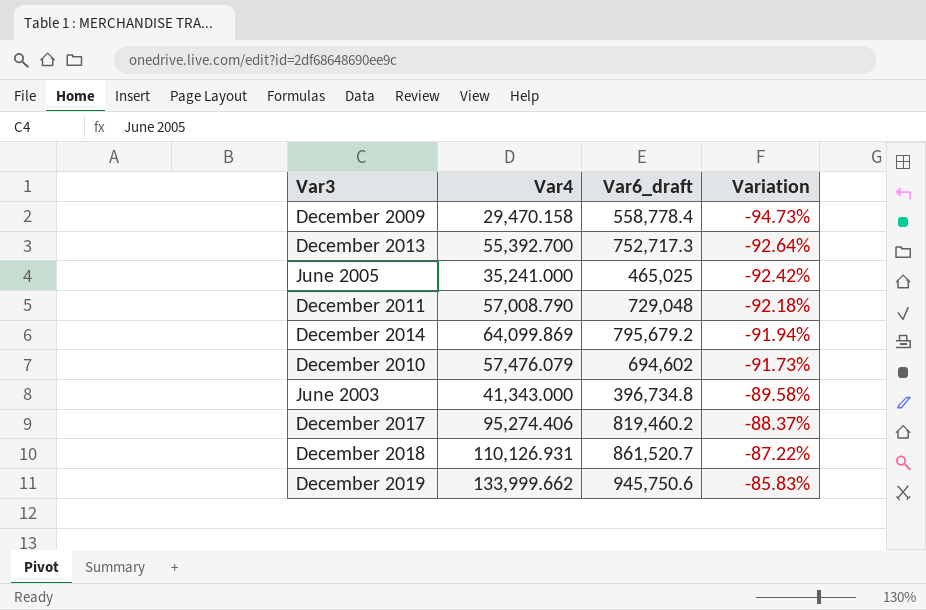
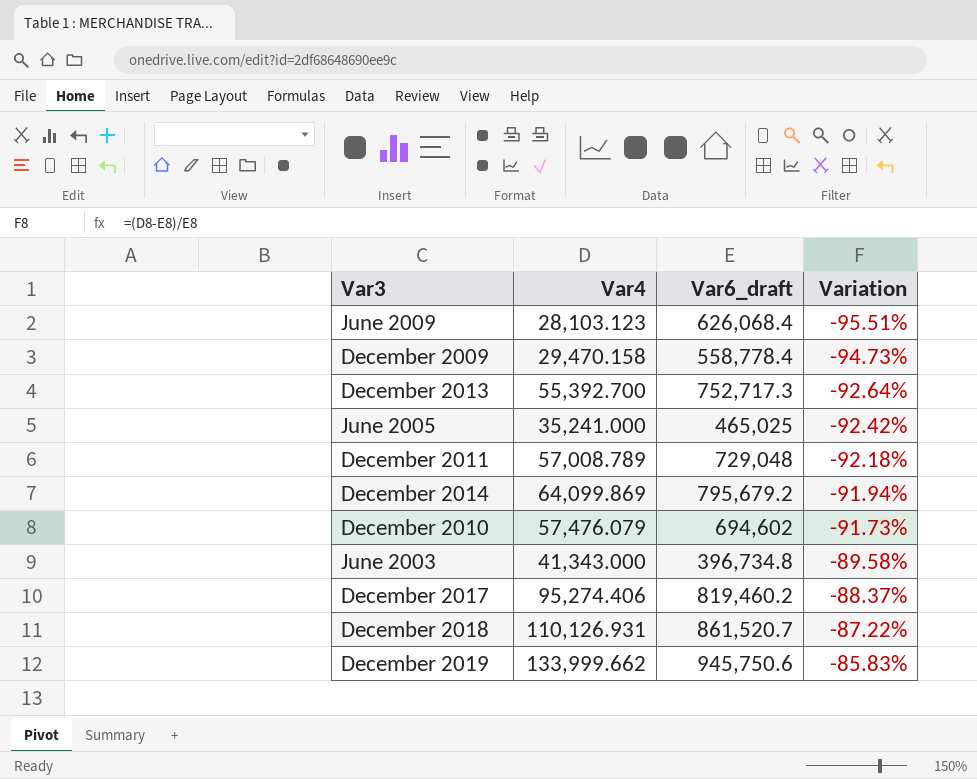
row June 2009: none -> 28,103.123 | 626,068.4 | -95.51%
December 2011 | Var4: 57,008.790 -> 57,008.789

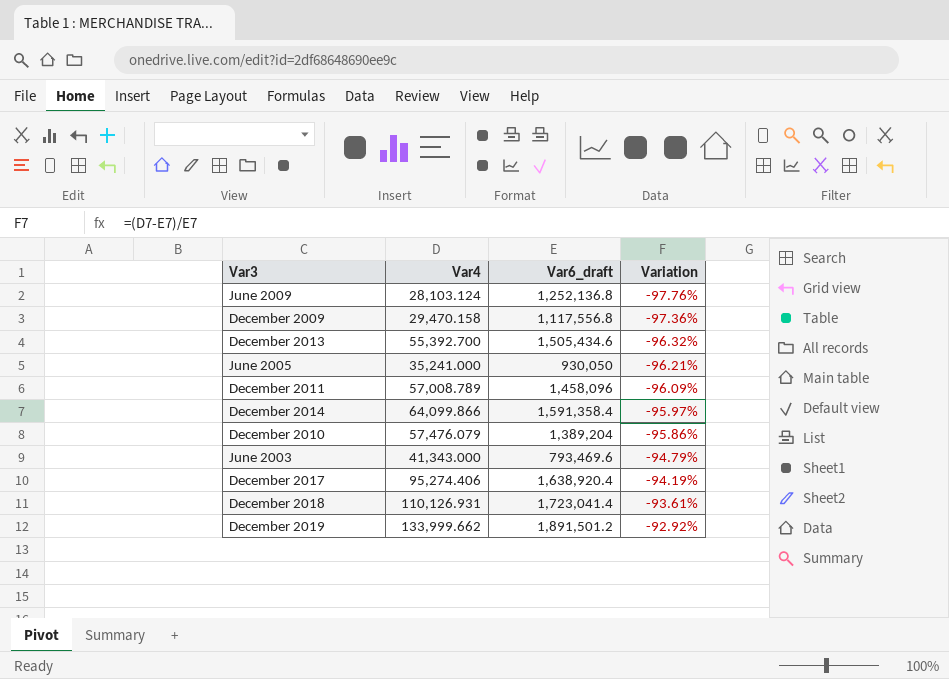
June 2009 | Var4: 28,103.123 -> 28,103.124
June 2009 | Var6_draft: 626,068.4 -> 1,252,136.8
June 2009 | Variation: -95.51% -> -97.76%
December 2009 | Var6_draft: 558,778.4 -> 1,117,556.8
December 2009 | Variation: -94.73% -> -97.36%
December 2013 | Var6_draft: 752,717.3 -> 1,505,434.6
December 2013 | Variation: -92.64% -> -96.32%
June 2005 | Var6_draft: 465,025 -> 930,050
June 2005 | Variation: -92.42% -> -96.21%
December 2011 | Var6_draft: 729,048 -> 1,458,096
December 2011 | Variation: -92.18% -> -96.09%
December 2014 | Var4: 64,099.869 -> 64,099.866
December 2014 | Var6_draft: 795,679.2 -> 1,591,358.4
December 2014 | Variation: -91.94% -> -95.97%
December 2010 | Var6_draft: 694,602 -> 1,389,204
December 2010 | Variation: -91.73% -> -95.86%
June 2003 | Var6_draft: 396,734.8 -> 793,469.6
June 2003 | Variation: -89.58% -> -94.79%
December 2017 | Var6_draft: 819,460.2 -> 1,638,920.4
December 2017 | Variation: -88.37% -> -94.19%
December 2018 | Var6_draft: 861,520.7 -> 1,723,041.4
December 2018 | Variation: -87.22% -> -93.61%
December 2019 | Var6_draft: 945,750.6 -> 1,891,501.2
December 2019 | Variation: -85.83% -> -92.92%

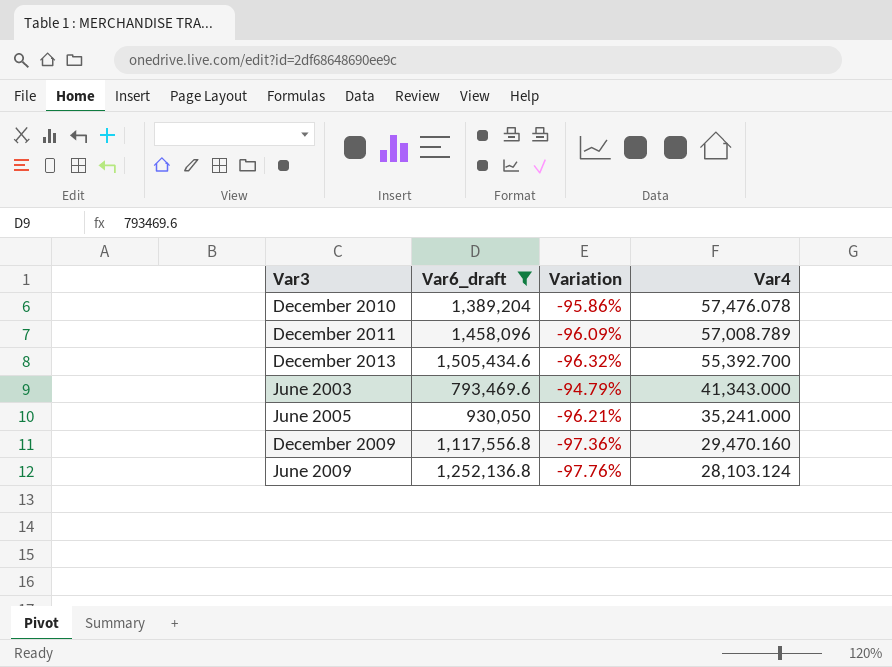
filter: none -> Var6_draft <= 1,505,434.6
row order: Variation ascending -> Var4 descending
column Var4 | position: 2 -> 4
December 2010 | Var4: 57,476.079 -> 57,476.078
December 2009 | Var4: 29,470.158 -> 29,470.160

